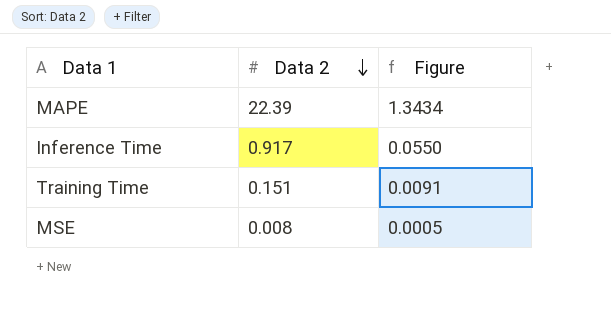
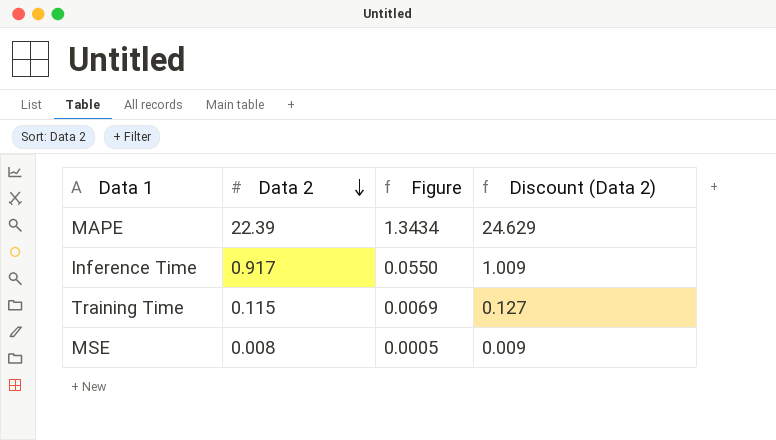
column Discount (Data 2) | formula: none -> [Data 2] * 1.1
Training Time | Data 2: 0.151 -> 0.115
Training Time | Figure: 0.0091 -> 0.0069

